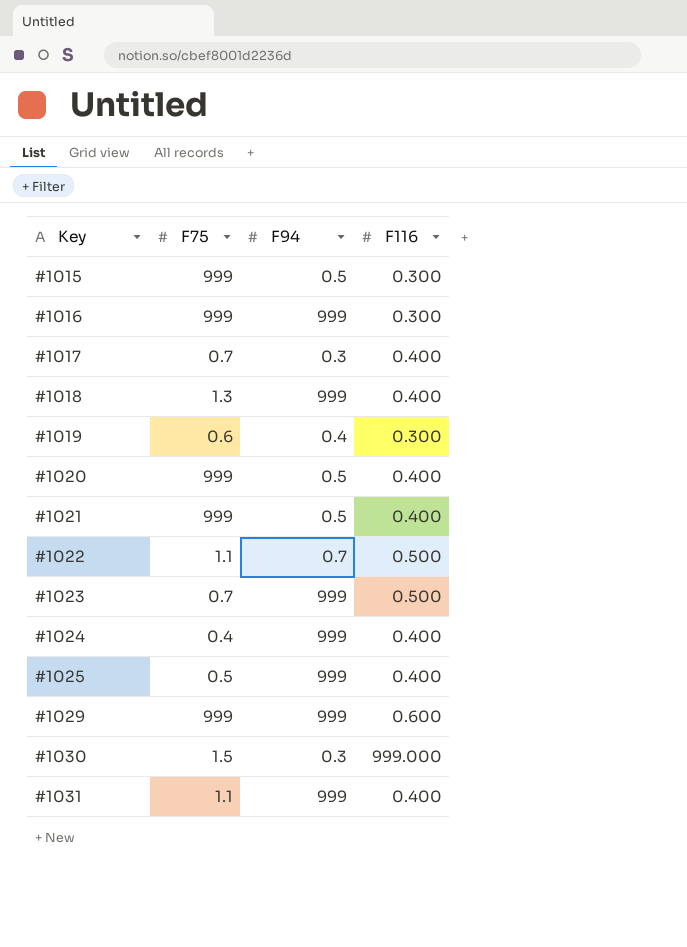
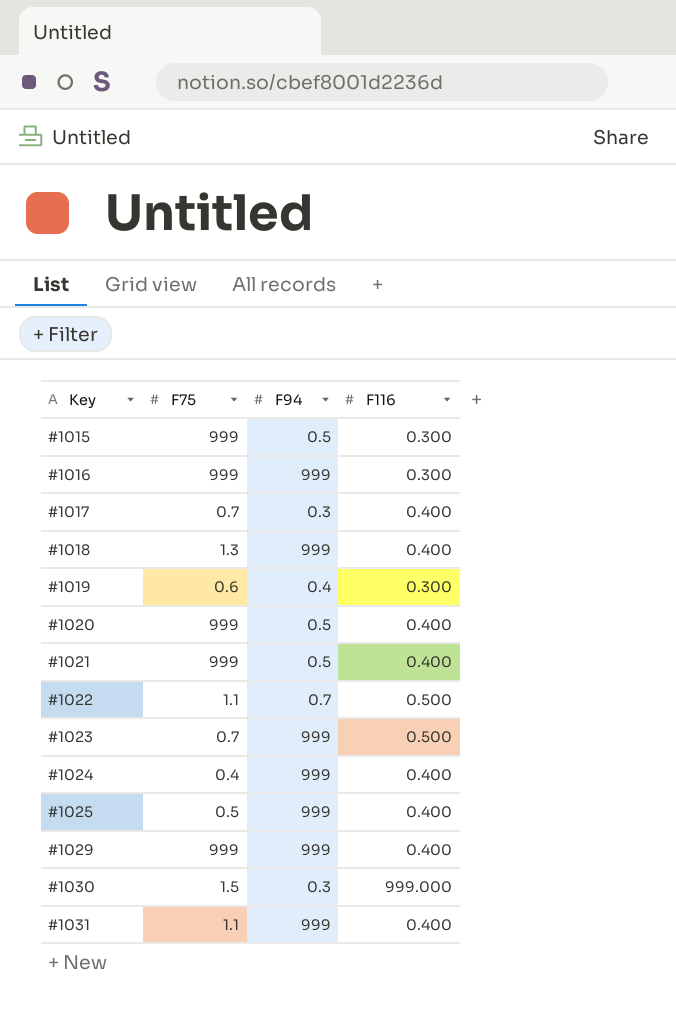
#1029 | F116: 0.600 -> 0.400

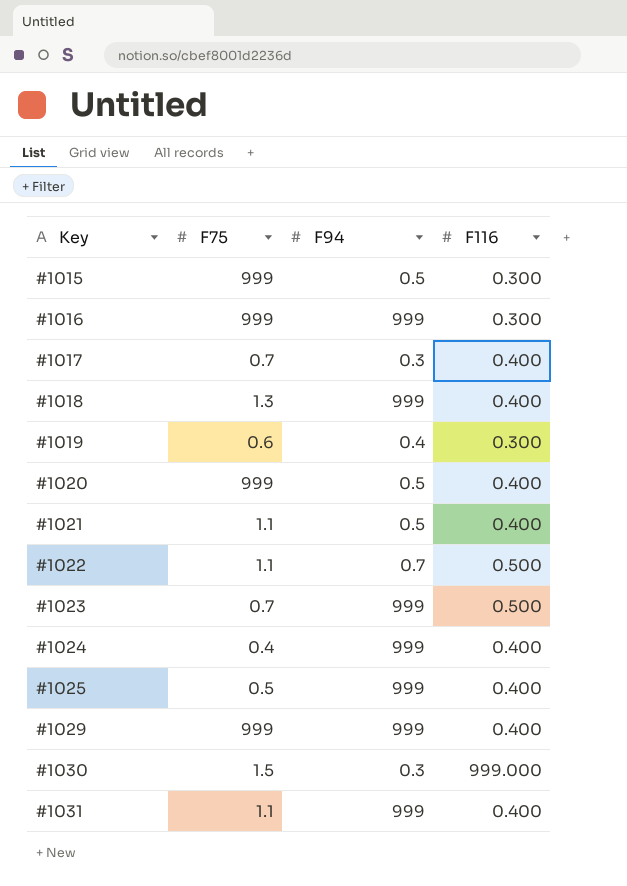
#1021 | F75: 999 -> 1.1

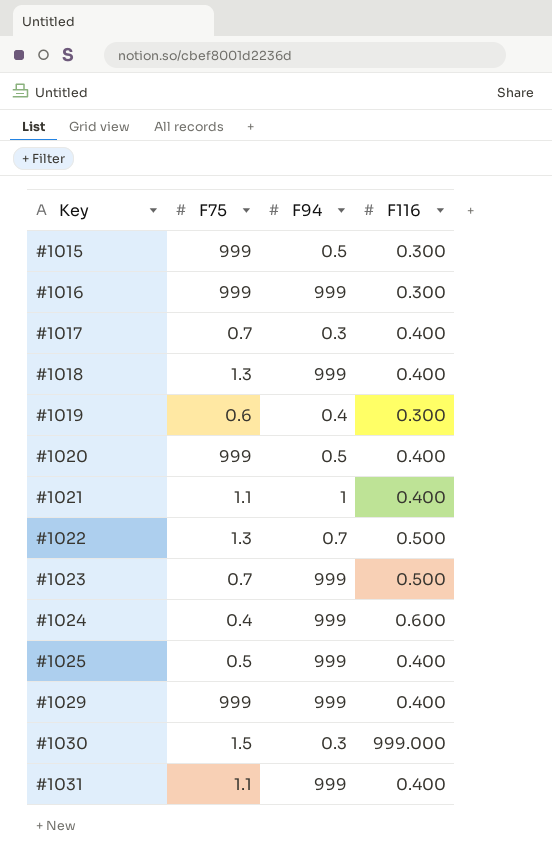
#1021 | F94: 0.5 -> 1
#1022 | F75: 1.1 -> 1.3
#1024 | F116: 0.400 -> 0.600

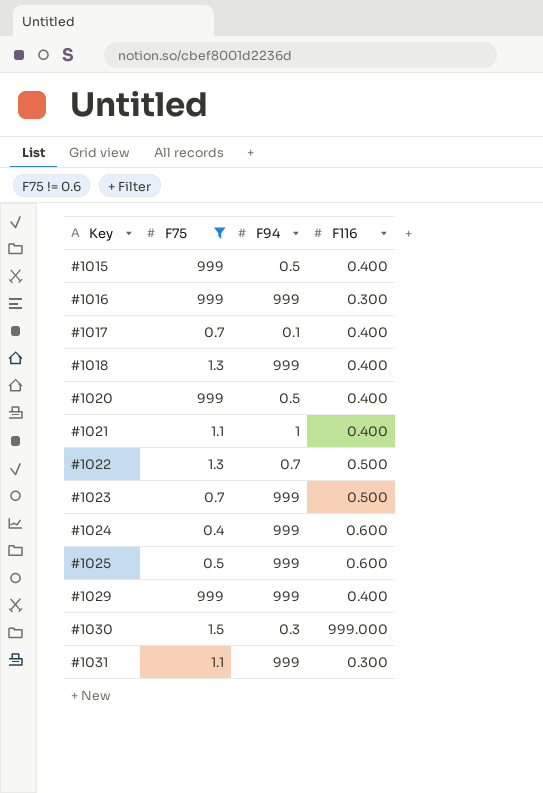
filter: none -> F75 != 0.6
#1015 | F116: 0.300 -> 0.400
#1017 | F94: 0.3 -> 0.1
#1025 | F116: 0.400 -> 0.600
#1031 | F116: 0.400 -> 0.300

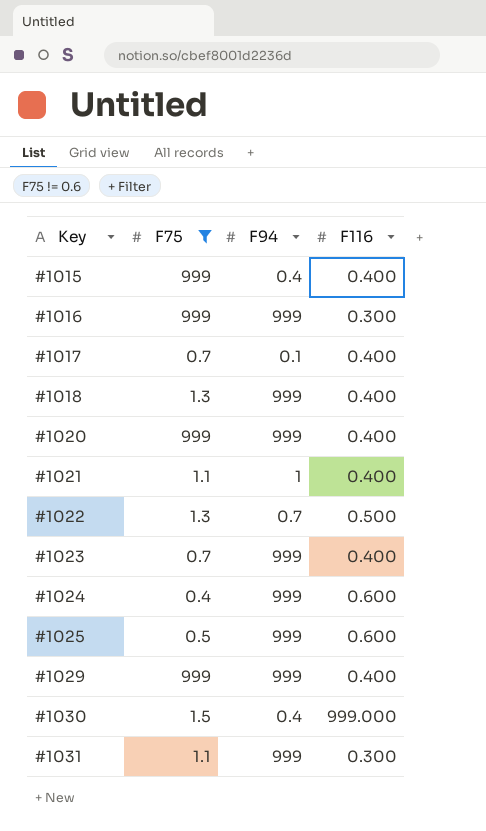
#1015 | F94: 0.5 -> 0.4
#1020 | F94: 0.5 -> 999
#1023 | F116: 0.500 -> 0.400
#1030 | F94: 0.3 -> 0.4

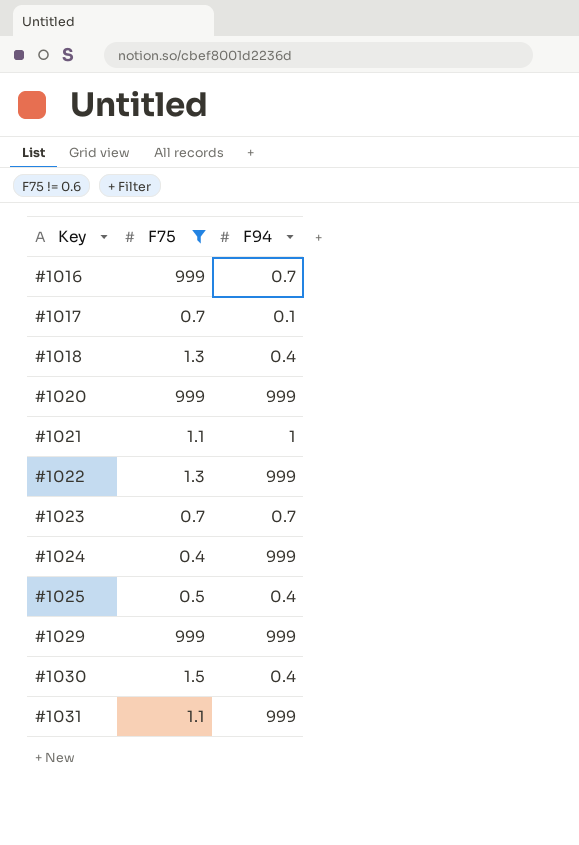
column F116 | position: 4 -> none
row #1015: 999 | 0.4 | 0.400 -> none
#1016 | F94: 999 -> 0.7
#1018 | F94: 999 -> 0.4
#1022 | F94: 0.7 -> 999
#1023 | F94: 999 -> 0.7
#1025 | F94: 999 -> 0.4

